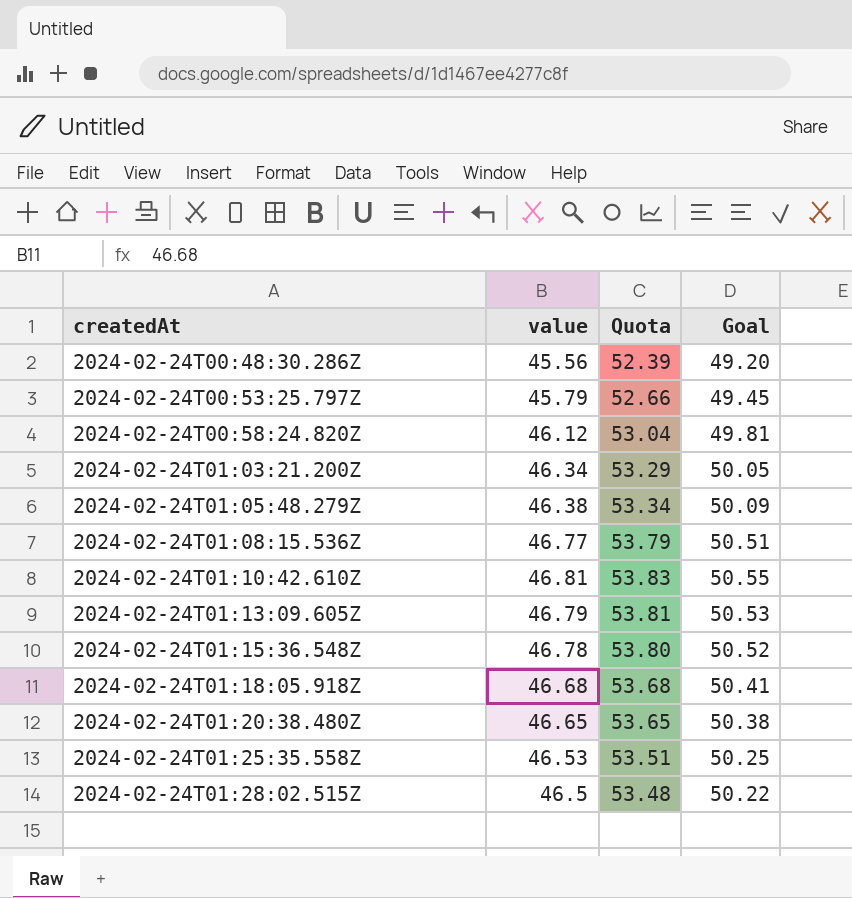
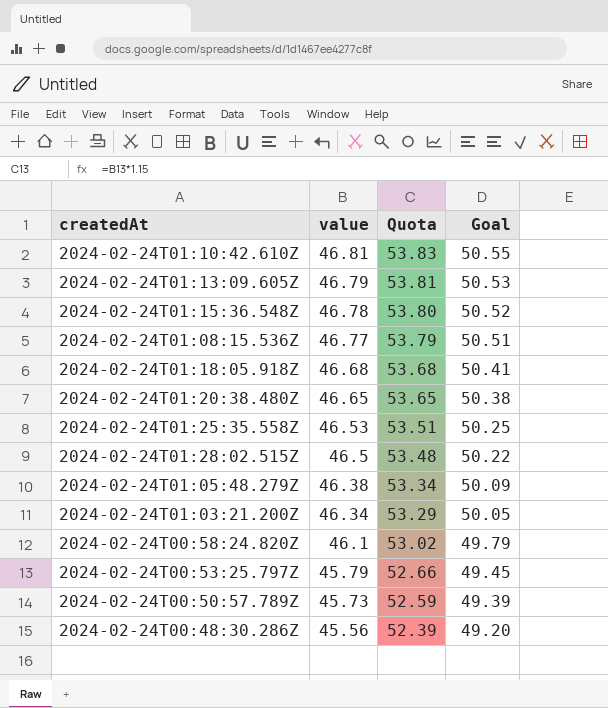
row order: createdAt ascending -> value descending
2024-02-24T00:58:24.820Z | value: 46.12 -> 46.1
2024-02-24T00:58:24.820Z | Quota: 53.04 -> 53.02
2024-02-24T00:58:24.820Z | Goal: 49.81 -> 49.79
row 2024-02-24T00:50:57.789Z: none -> 45.73 | 52.59 | 49.39

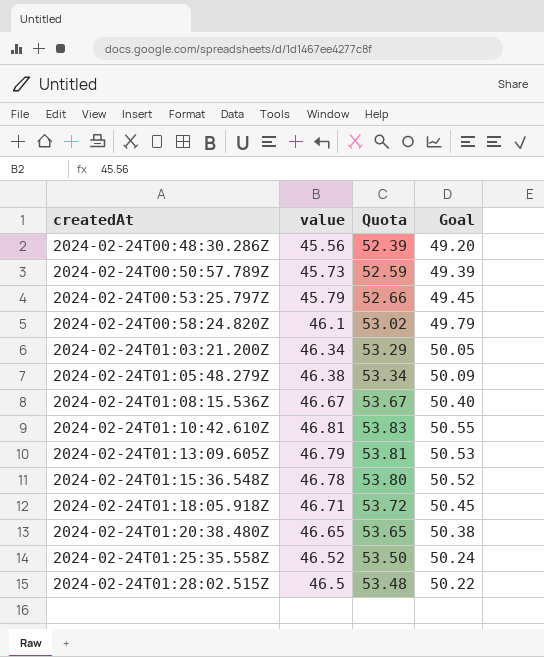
row order: value descending -> createdAt ascending
2024-02-24T01:08:15.536Z | value: 46.77 -> 46.67
2024-02-24T01:08:15.536Z | Quota: 53.79 -> 53.67
2024-02-24T01:08:15.536Z | Goal: 50.51 -> 50.40
2024-02-24T01:18:05.918Z | value: 46.68 -> 46.71
2024-02-24T01:18:05.918Z | Quota: 53.68 -> 53.72
2024-02-24T01:18:05.918Z | Goal: 50.41 -> 50.45
2024-02-24T01:25:35.558Z | value: 46.53 -> 46.52
2024-02-24T01:25:35.558Z | Quota: 53.51 -> 53.50
2024-02-24T01:25:35.558Z | Goal: 50.25 -> 50.24

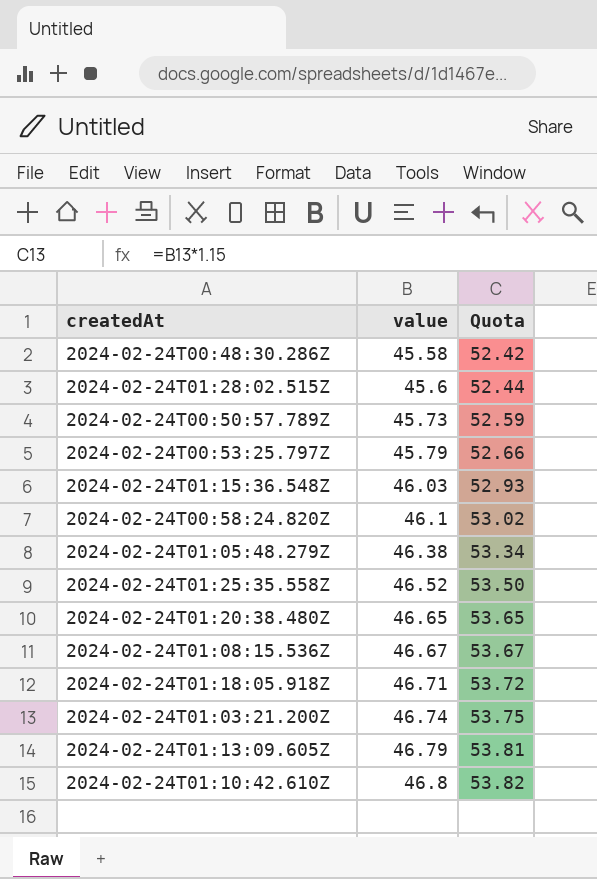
row order: createdAt ascending -> value ascending
column Goal | formula: [value] * 1.08 -> none
2024-02-24T00:48:30.286Z | value: 45.56 -> 45.58
2024-02-24T00:48:30.286Z | Quota: 52.39 -> 52.42
2024-02-24T01:28:02.515Z | value: 46.5 -> 45.6
2024-02-24T01:28:02.515Z | Quota: 53.48 -> 52.44
2024-02-24T01:15:36.548Z | value: 46.78 -> 46.03
2024-02-24T01:15:36.548Z | Quota: 53.80 -> 52.93
2024-02-24T01:03:21.200Z | value: 46.34 -> 46.74
2024-02-24T01:03:21.200Z | Quota: 53.29 -> 53.75
2024-02-24T01:10:42.610Z | value: 46.81 -> 46.8
2024-02-24T01:10:42.610Z | Quota: 53.83 -> 53.82

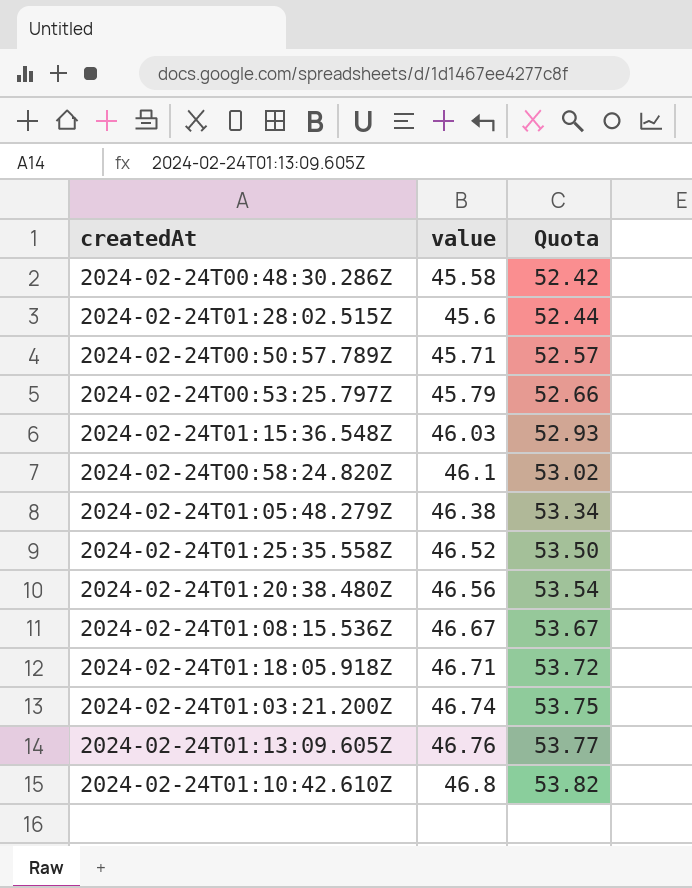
2024-02-24T00:50:57.789Z | value: 45.73 -> 45.71
2024-02-24T00:50:57.789Z | Quota: 52.59 -> 52.57
2024-02-24T01:20:38.480Z | value: 46.65 -> 46.56
2024-02-24T01:20:38.480Z | Quota: 53.65 -> 53.54
2024-02-24T01:13:09.605Z | value: 46.79 -> 46.76
2024-02-24T01:13:09.605Z | Quota: 53.81 -> 53.77

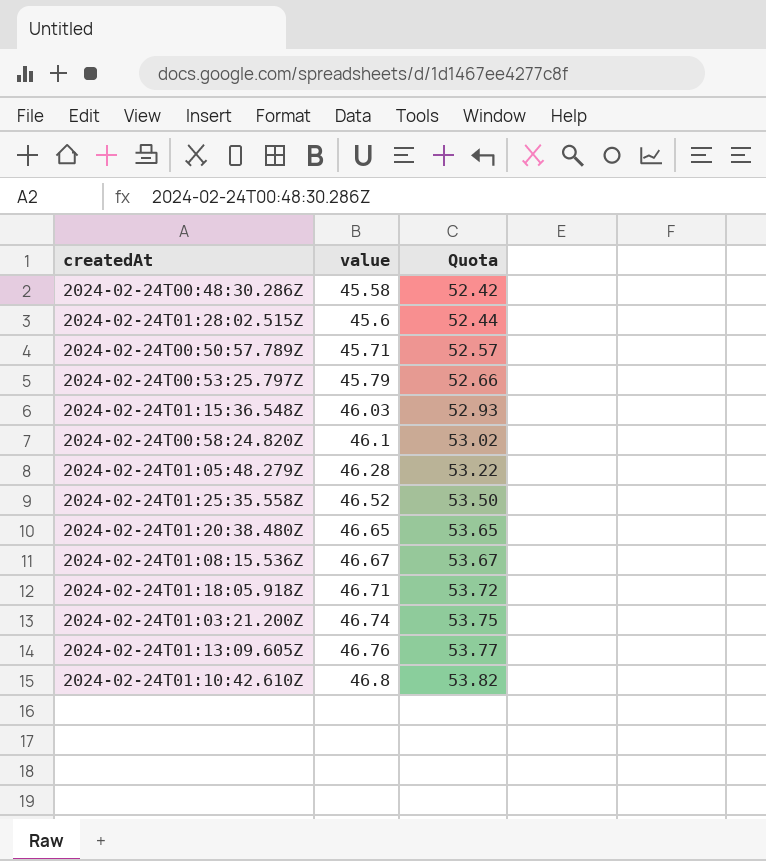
2024-02-24T01:05:48.279Z | value: 46.38 -> 46.28
2024-02-24T01:05:48.279Z | Quota: 53.34 -> 53.22
2024-02-24T01:20:38.480Z | value: 46.56 -> 46.65
2024-02-24T01:20:38.480Z | Quota: 53.54 -> 53.65

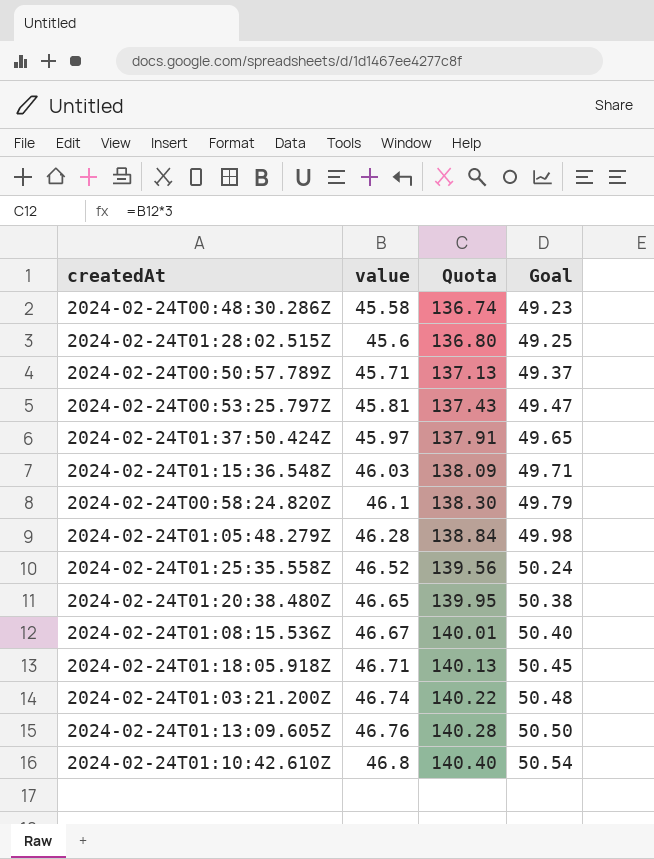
column Quota | formula: [value] * 1.15 -> [value] * 3
column Goal | formula: none -> [value] * 1.08
2024-02-24T00:53:25.797Z | value: 45.79 -> 45.81
row 2024-02-24T01:37:50.424Z: none -> 45.97 | 137.91 | 49.65

